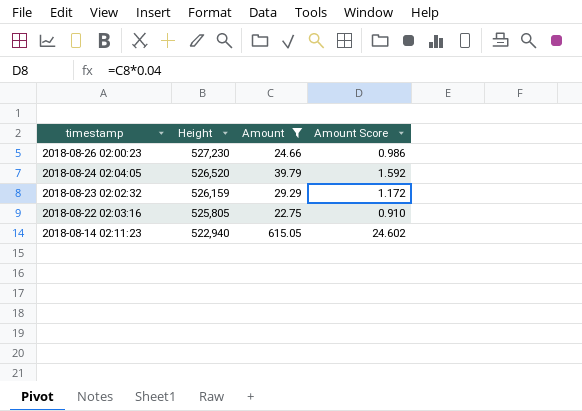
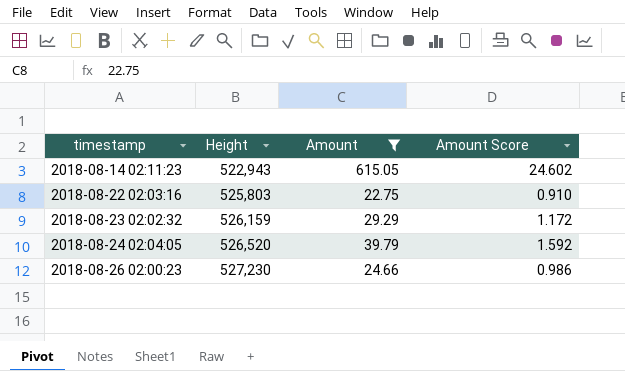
row order: timestamp descending -> timestamp ascending
2018-08-14 02:11:23 | Height: 522,940 -> 522,943
2018-08-22 02:03:16 | Height: 525,805 -> 525,803

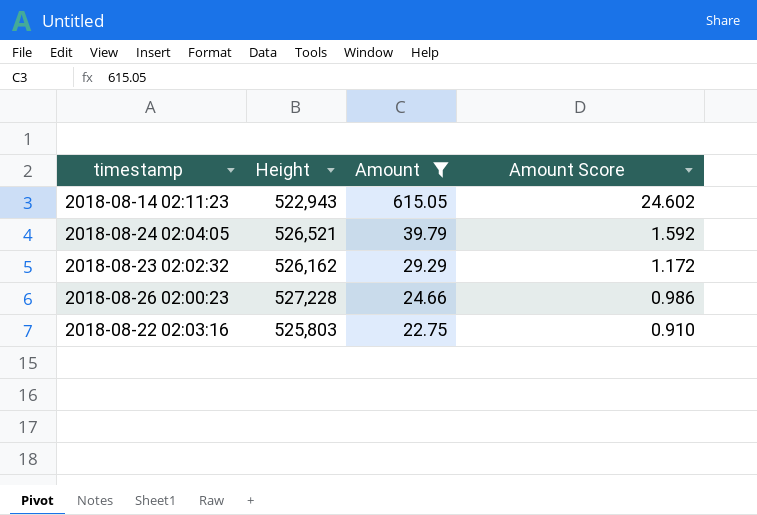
row order: timestamp ascending -> Amount descending
2018-08-24 02:04:05 | Height: 526,520 -> 526,521
2018-08-23 02:02:32 | Height: 526,159 -> 526,162
2018-08-26 02:00:23 | Height: 527,230 -> 527,228

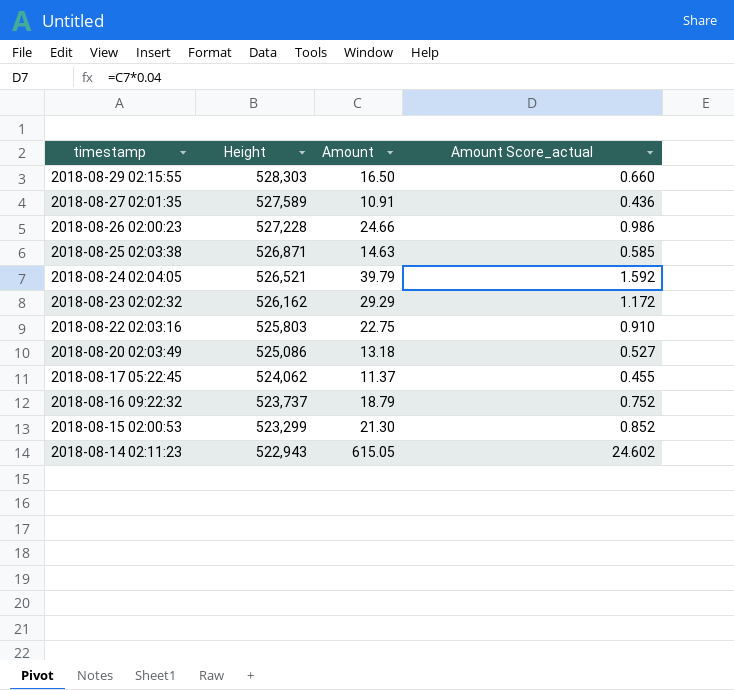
filter: Amount >= 22.75 -> none
row order: Amount descending -> timestamp descending
column name: Amount Score -> Amount Score_actual

